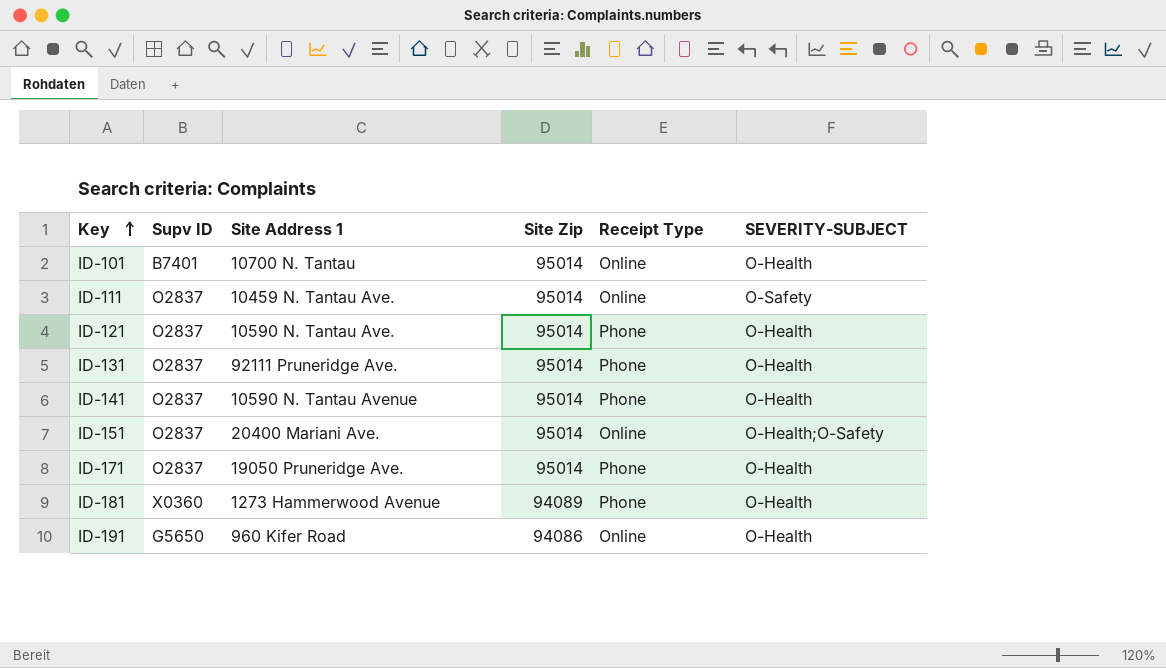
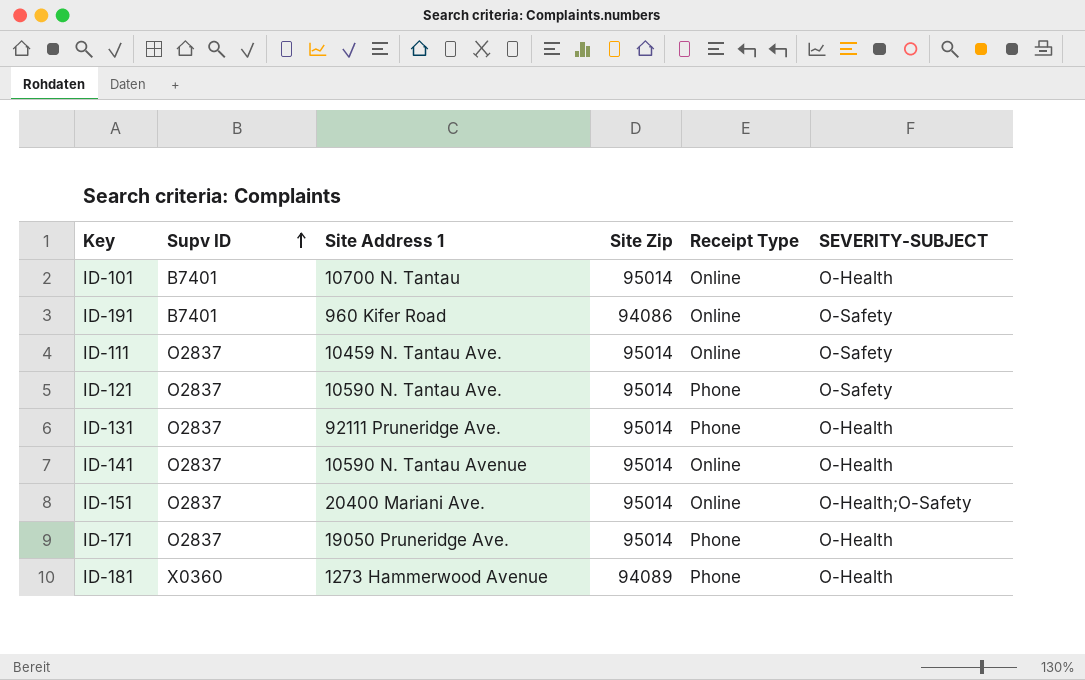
row order: Key ascending -> Supv ID ascending
ID-191 | Supv ID: G5650 -> B7401
ID-191 | SEVERITY-SUBJECT: O-Health -> O-Safety
ID-121 | SEVERITY-SUBJECT: O-Health -> O-Safety
ID-141 | Receipt Type: Phone -> Online

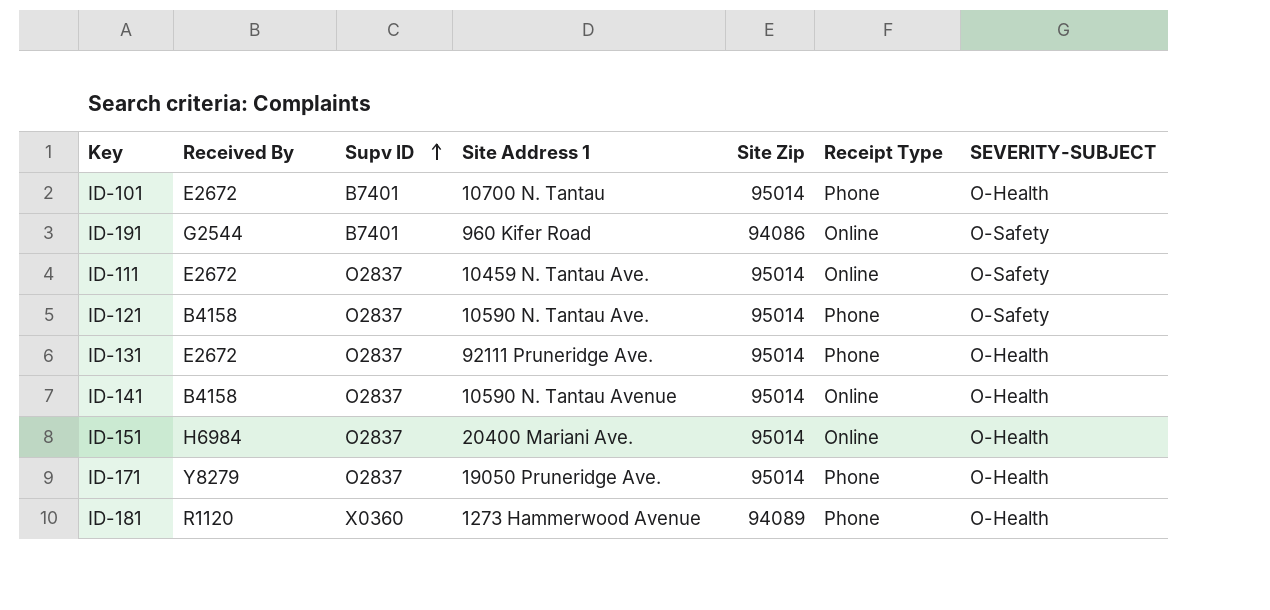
column Received By | position: none -> 2
ID-101 | Receipt Type: Online -> Phone
ID-151 | SEVERITY-SUBJECT: O-Health;O-Safety -> O-Health

